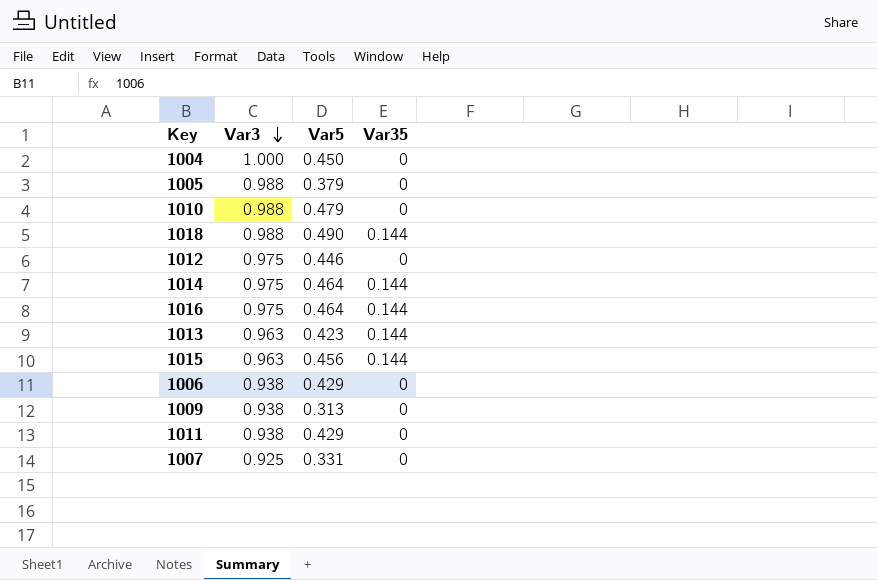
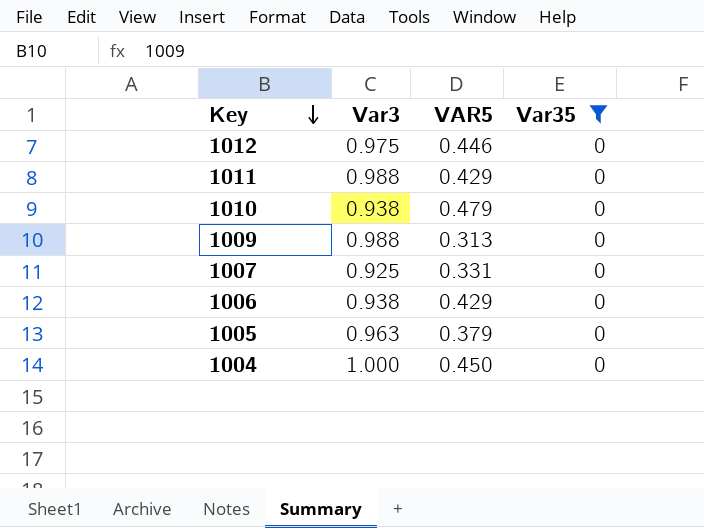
filter: none -> Var35 = 0
row order: Var3 descending -> Key descending
column name: Var5 -> VAR5
1011 | Var3: 0.938 -> 0.988
1010 | Var3: 0.988 -> 0.938
1009 | Var3: 0.938 -> 0.988
1005 | Var3: 0.988 -> 0.963

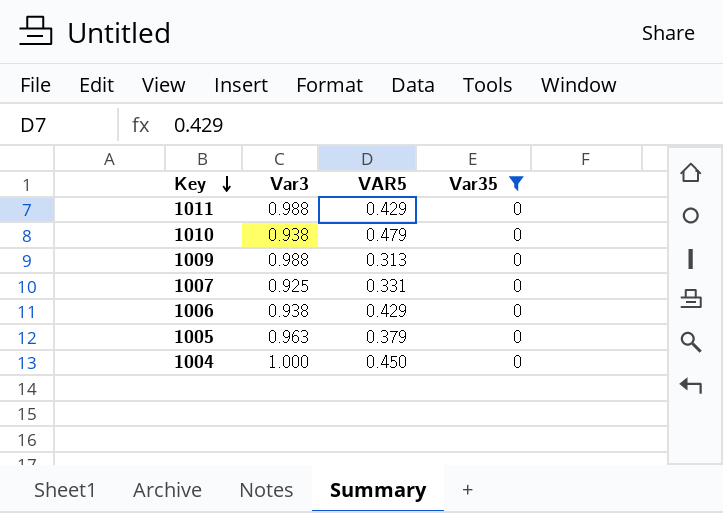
row 1012: 0.975 | 0.446 | 0 -> none

